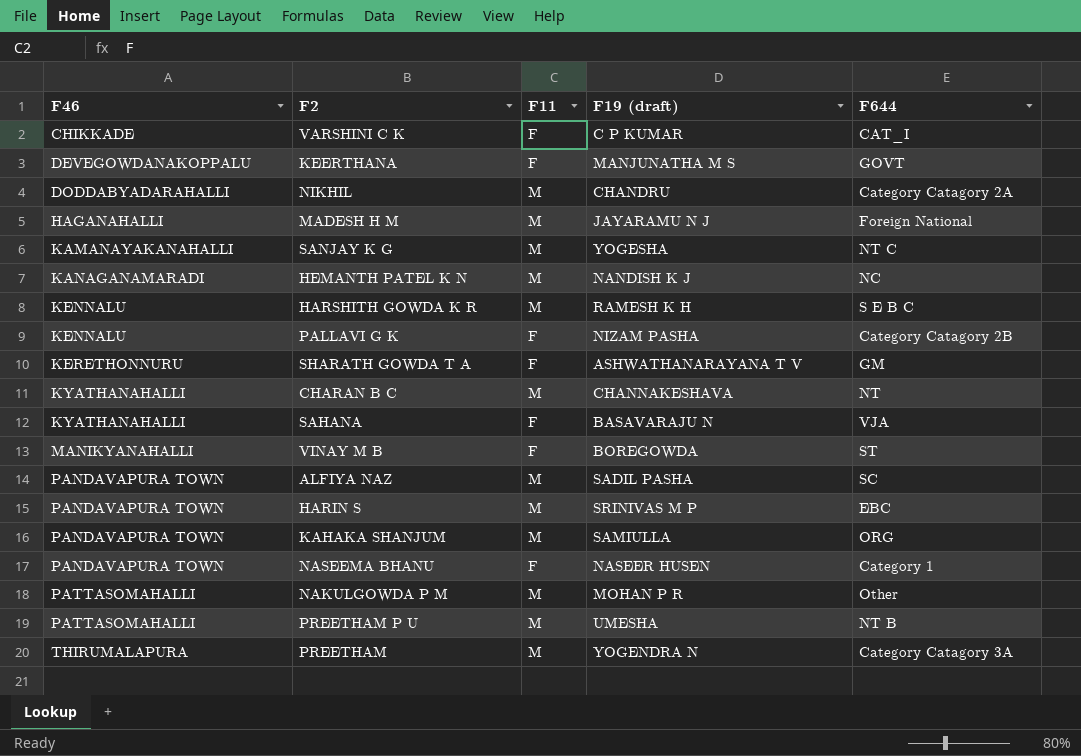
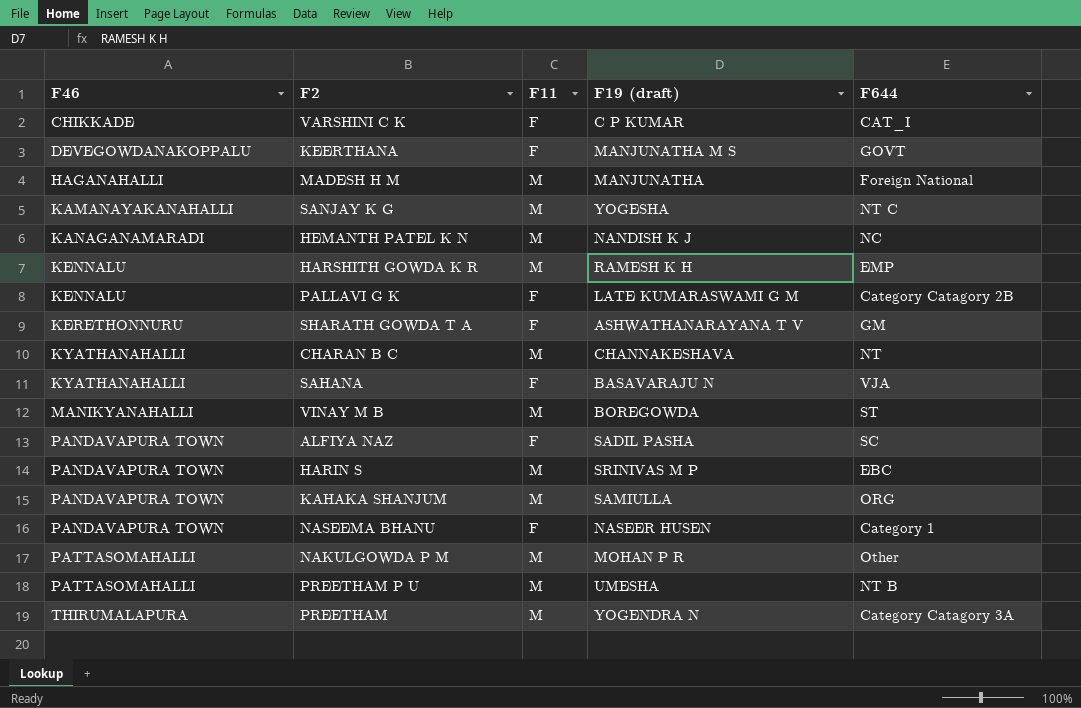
row NIKHIL: DODDABYADARAHALLI | M | CHANDRU | Category Catagory 2A -> none
MADESH H M | F19 (draft): JAYARAMU N J -> MANJUNATHA
HARSHITH GOWDA K R | F644: S E B C -> EMP
PALLAVI G K | F19 (draft): NIZAM PASHA -> LATE KUMARASWAMI G M
VINAY M B | F11: F -> M
ALFIYA NAZ | F11: M -> F

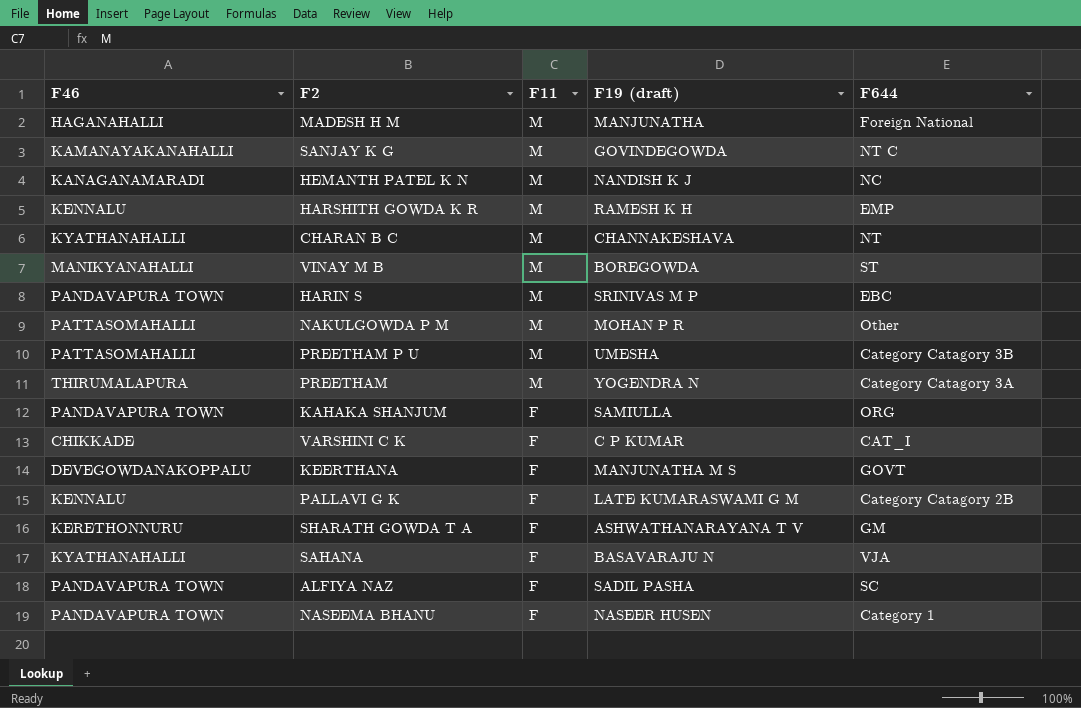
row order: F46 ascending -> F11 descending
SANJAY K G | F19 (draft): YOGESHA -> GOVINDEGOWDA
PREETHAM P U | F644: NT B -> Category Catagory 3B
KAHAKA SHANJUM | F11: M -> F

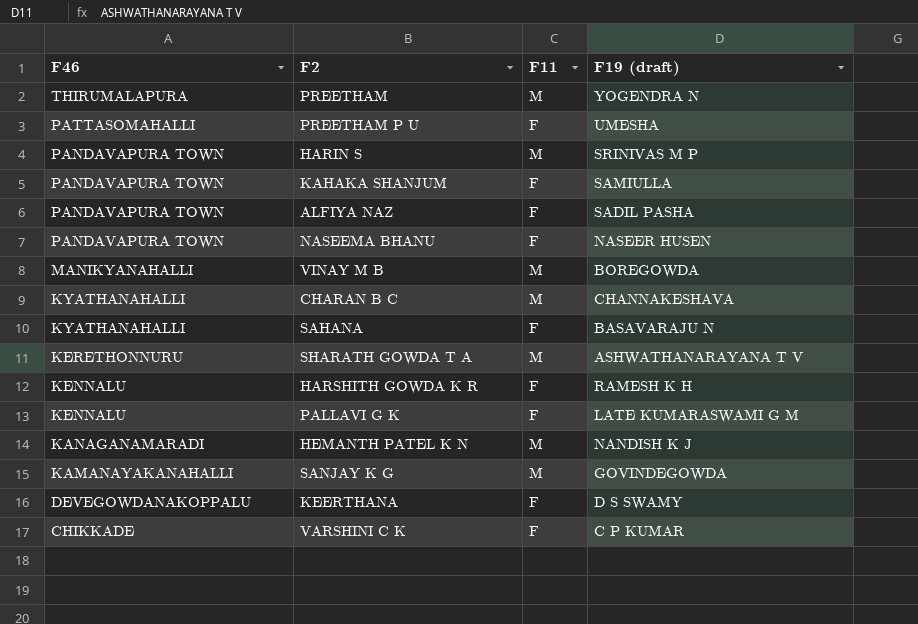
row order: F11 descending -> F46 descending
column F644 | position: 5 -> none
row MADESH H M: HAGANAHALLI | M | MANJUNATHA | Foreign National -> none
row NAKULGOWDA P M: PATTASOMAHALLI | M | MOHAN P R | Other -> none
PREETHAM P U | F11: M -> F
SHARATH GOWDA T A | F11: F -> M
HARSHITH GOWDA K R | F11: M -> F
KEERTHANA | F19 (draft): MANJUNATHA M S -> D S SWAMY

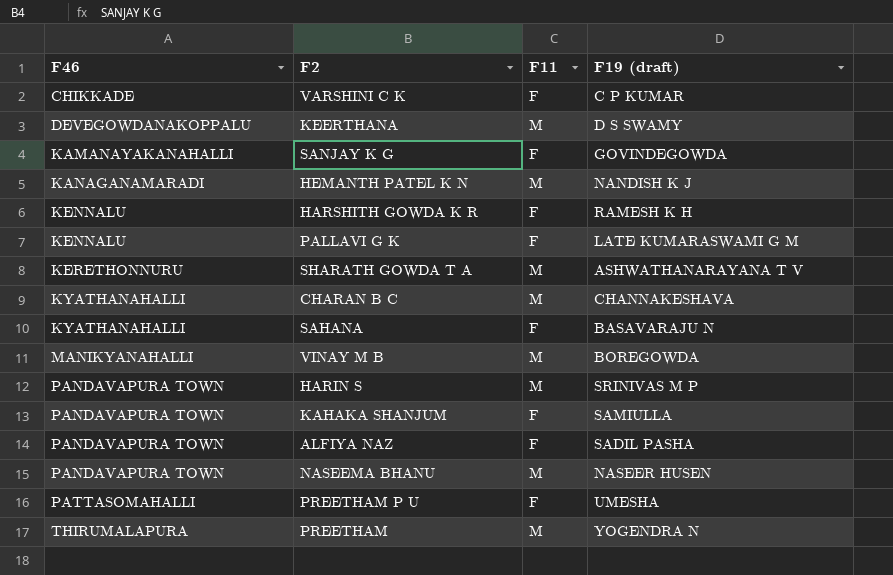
row order: F46 descending -> F46 ascending
KEERTHANA | F11: F -> M
SANJAY K G | F11: M -> F
NASEEMA BHANU | F11: F -> M

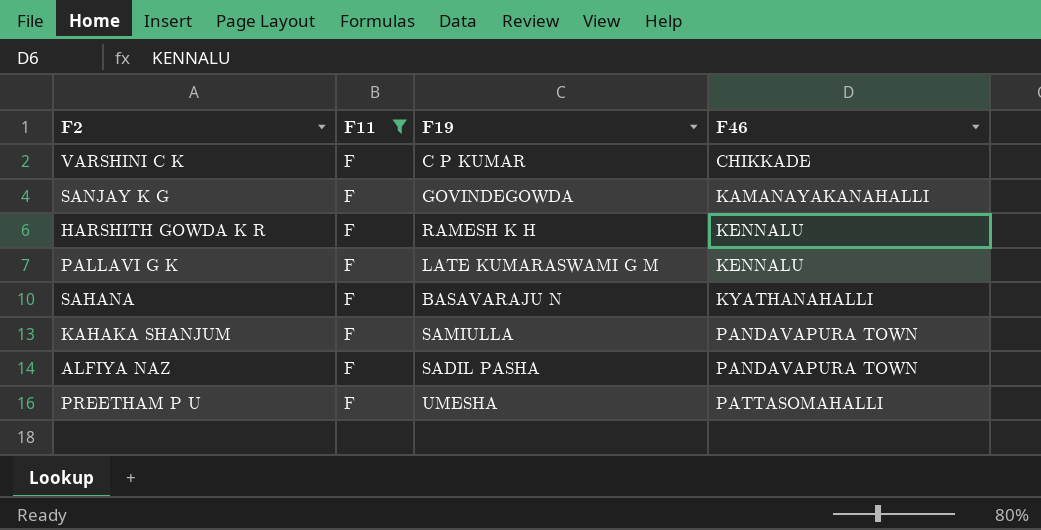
filter: none -> F11 = F
column name: F19 (draft) -> F19
column F46 | position: 1 -> 4

